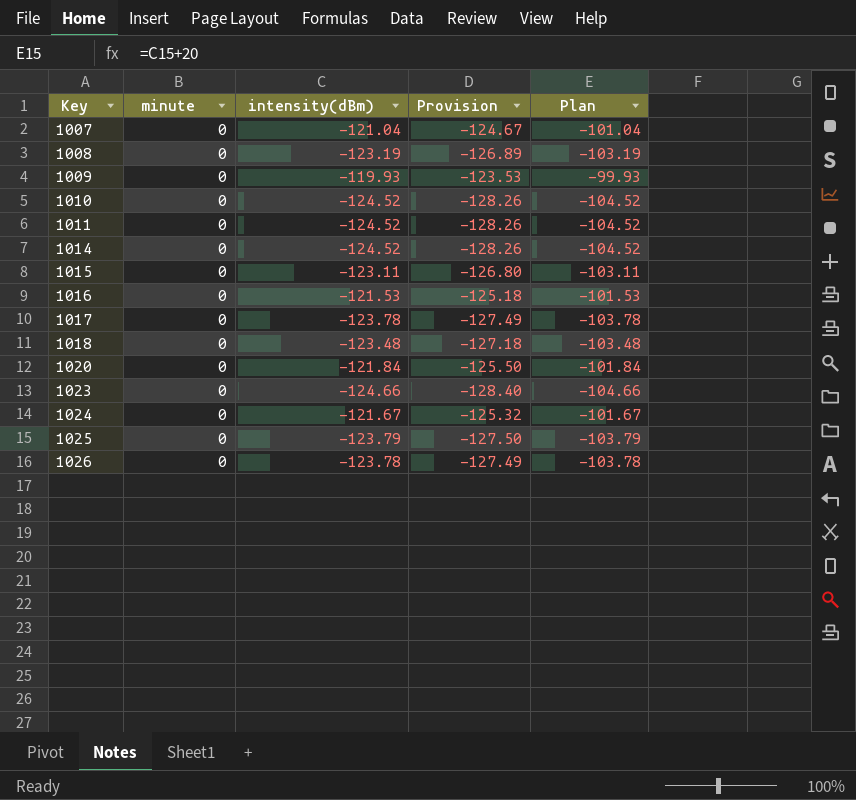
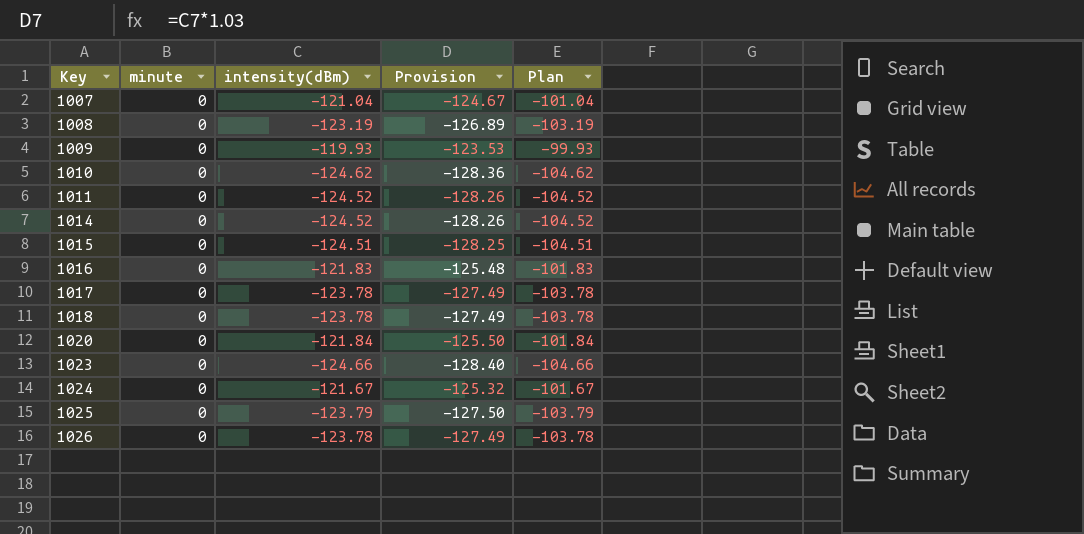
1010 | intensity(dBm): -124.52 -> -124.62
1010 | Provision: -128.26 -> -128.36
1010 | Plan: -104.52 -> -104.62
1015 | intensity(dBm): -123.11 -> -124.51
1015 | Provision: -126.80 -> -128.25
1015 | Plan: -103.11 -> -104.51
1016 | intensity(dBm): -121.53 -> -121.83
1016 | Provision: -125.18 -> -125.48
1016 | Plan: -101.53 -> -101.83
1018 | intensity(dBm): -123.48 -> -123.78
1018 | Provision: -127.18 -> -127.49
1018 | Plan: -103.48 -> -103.78

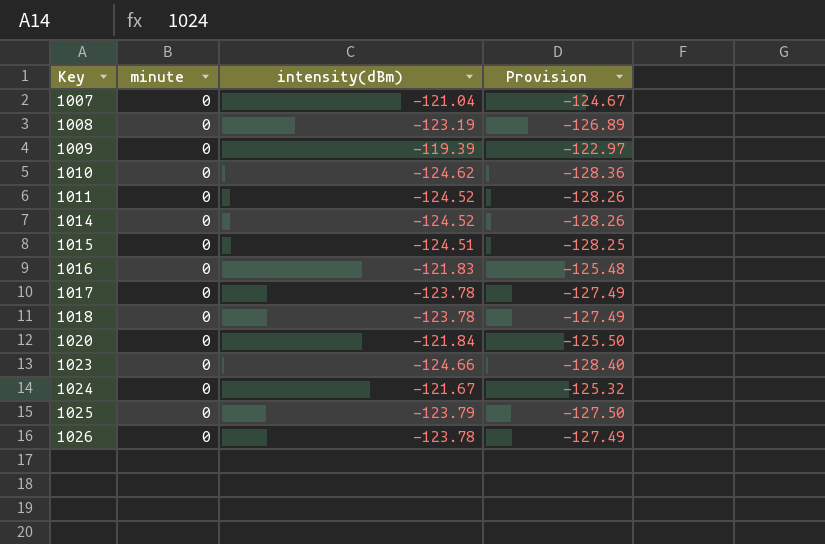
column Plan | formula: [intensity(dBm)] + 20 -> none
1009 | intensity(dBm): -119.93 -> -119.39
1009 | Provision: -123.53 -> -122.97

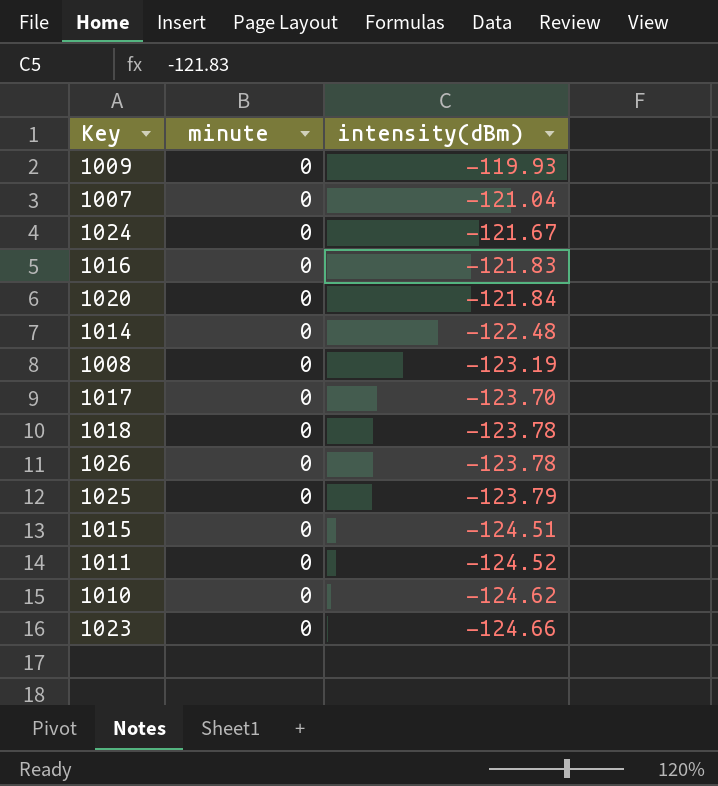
row order: Key ascending -> intensity(dBm) descending
column Provision | formula: [intensity(dBm)] * 1.03 -> none
1009 | intensity(dBm): -119.39 -> -119.93
1014 | intensity(dBm): -124.52 -> -122.48
1017 | intensity(dBm): -123.78 -> -123.70

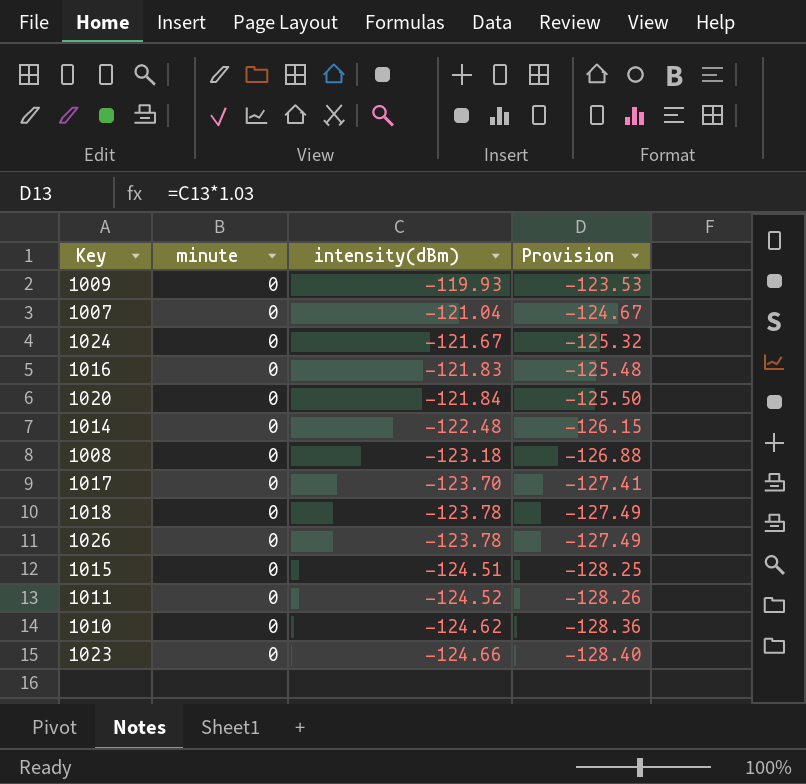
column Provision | formula: none -> [intensity(dBm)] * 1.03
row 1025: 0 | -123.79 -> none
1008 | intensity(dBm): -123.19 -> -123.18

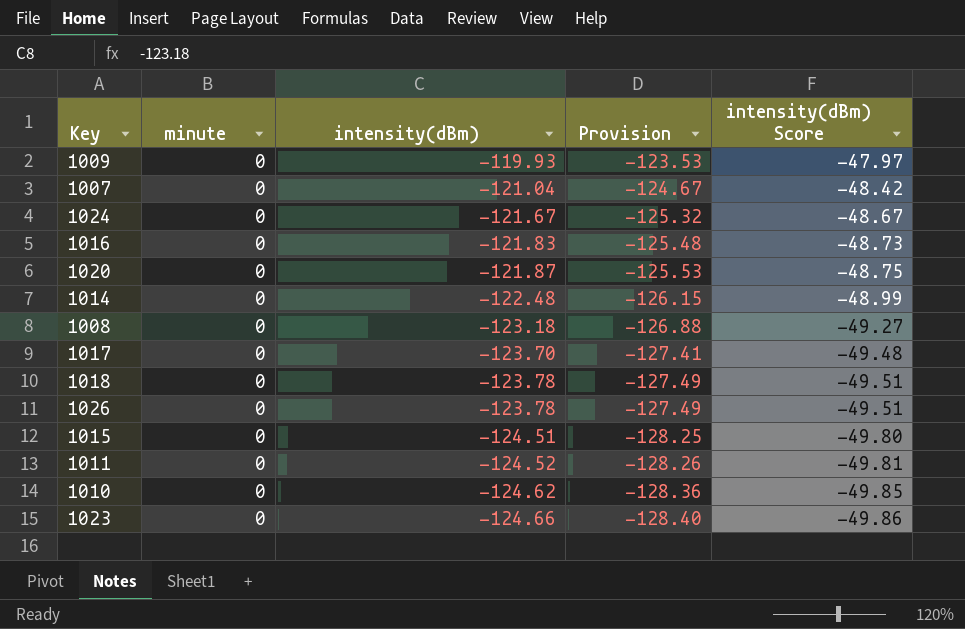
column intensity(dBm) Score | formula: none -> [intensity(dBm)] * 0.4
1020 | intensity(dBm): -121.84 -> -121.87
1020 | Provision: -125.50 -> -125.53

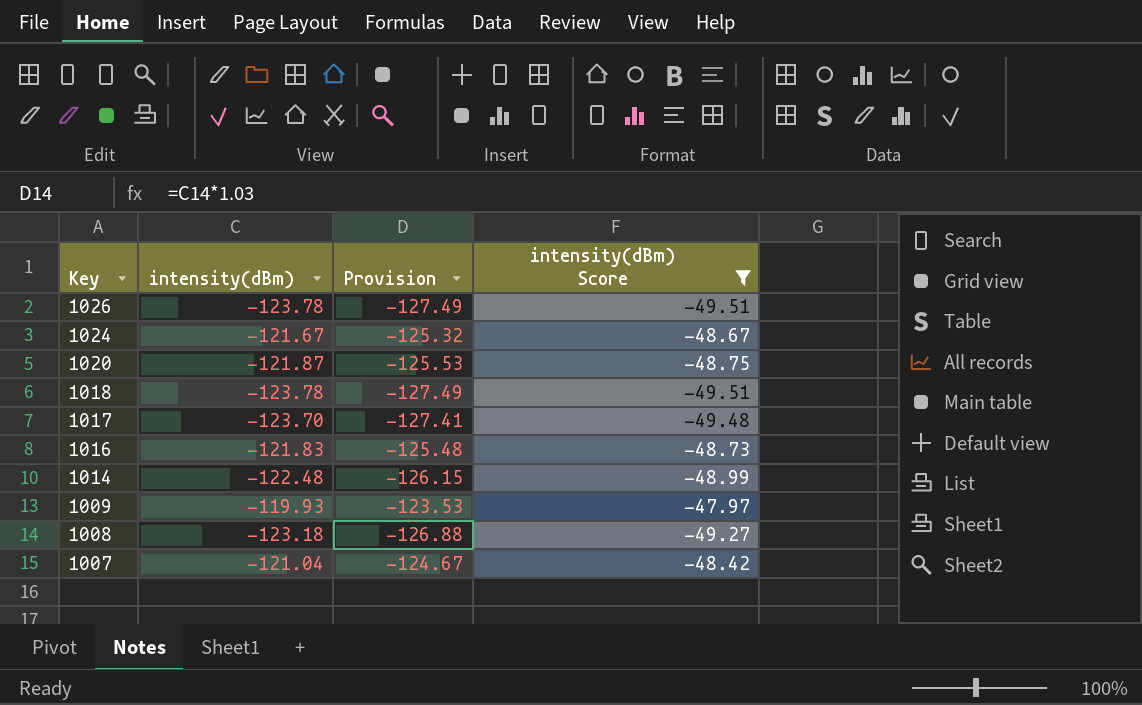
filter: none -> intensity(dBm) Score >= -49.51
row order: intensity(dBm) descending -> Key descending
column minute | position: 2 -> none

